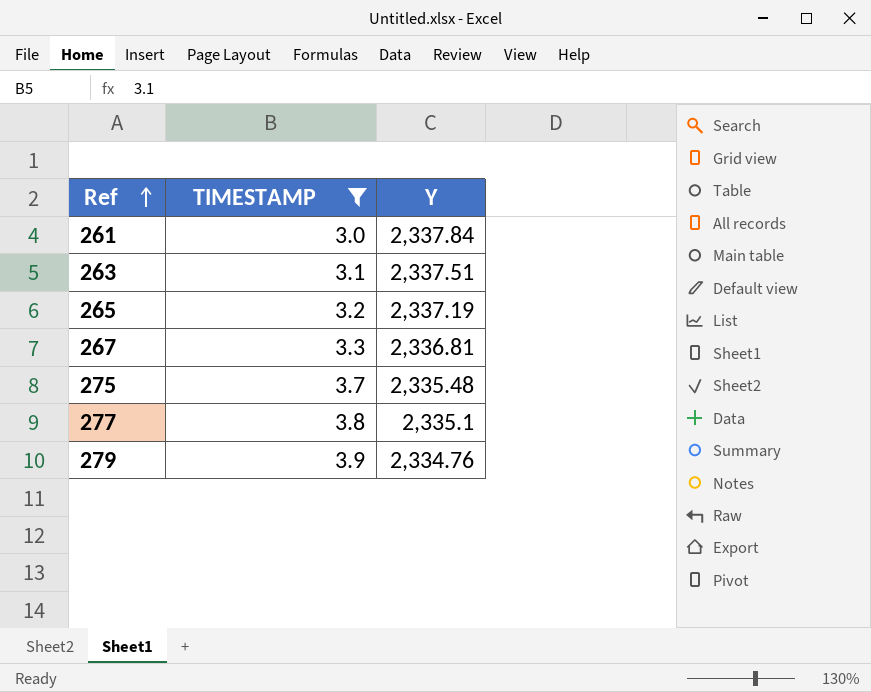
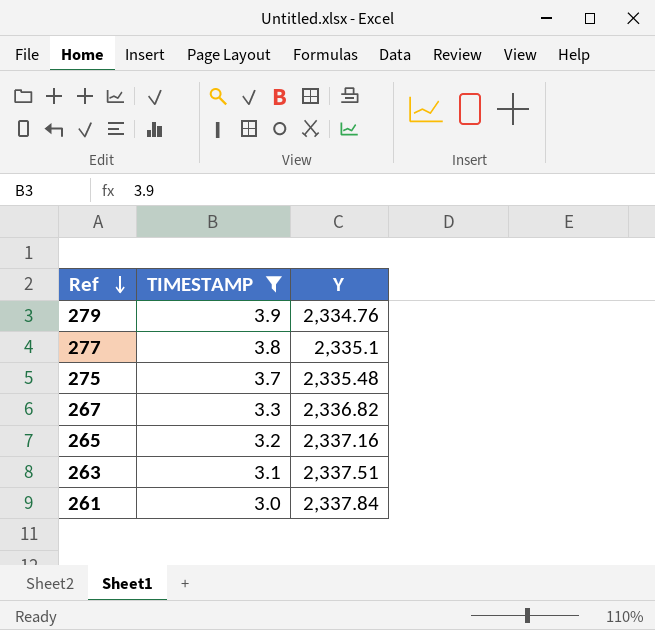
row order: Ref ascending -> Ref descending
267 | Y: 2,336.81 -> 2,336.82
265 | Y: 2,337.19 -> 2,337.16

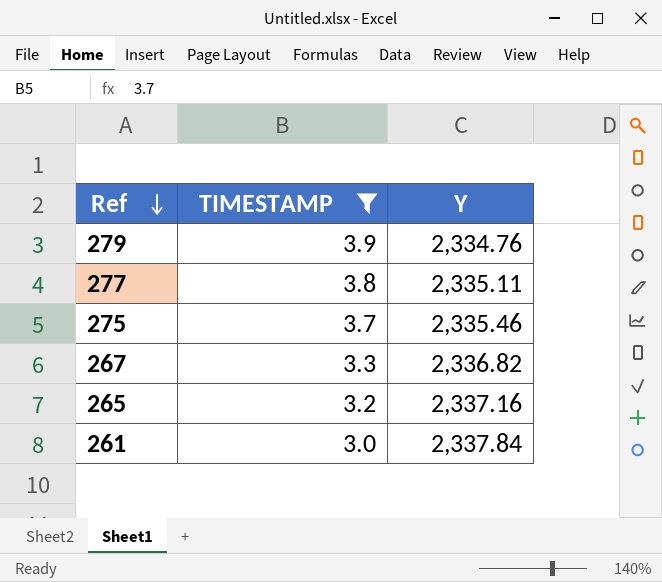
row 263: 3.1 | 2,337.51 -> none
277 | Y: 2,335.1 -> 2,335.11
275 | Y: 2,335.48 -> 2,335.46

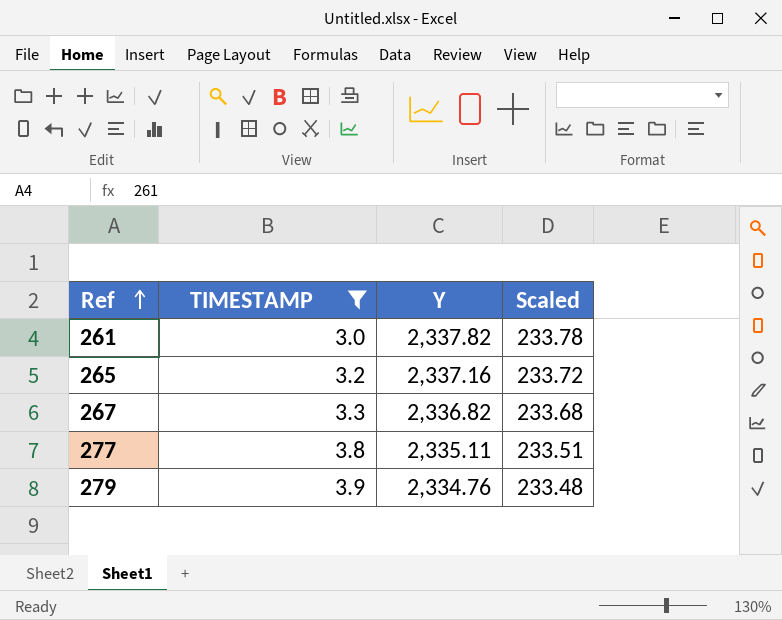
row order: Ref descending -> Ref ascending
column Scaled | formula: none -> [Y] * 0.1
row 275: 3.7 | 2,335.46 -> none
261 | Y: 2,337.84 -> 2,337.82

